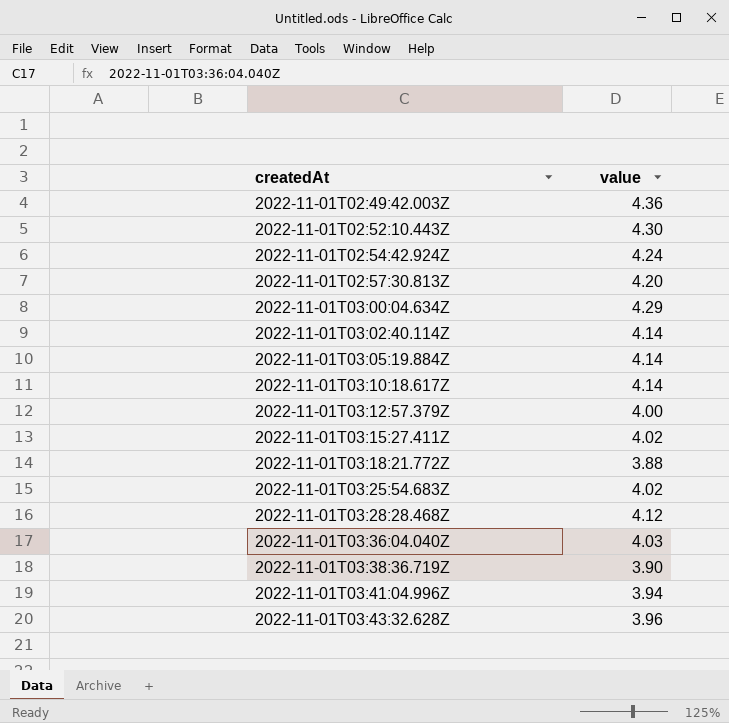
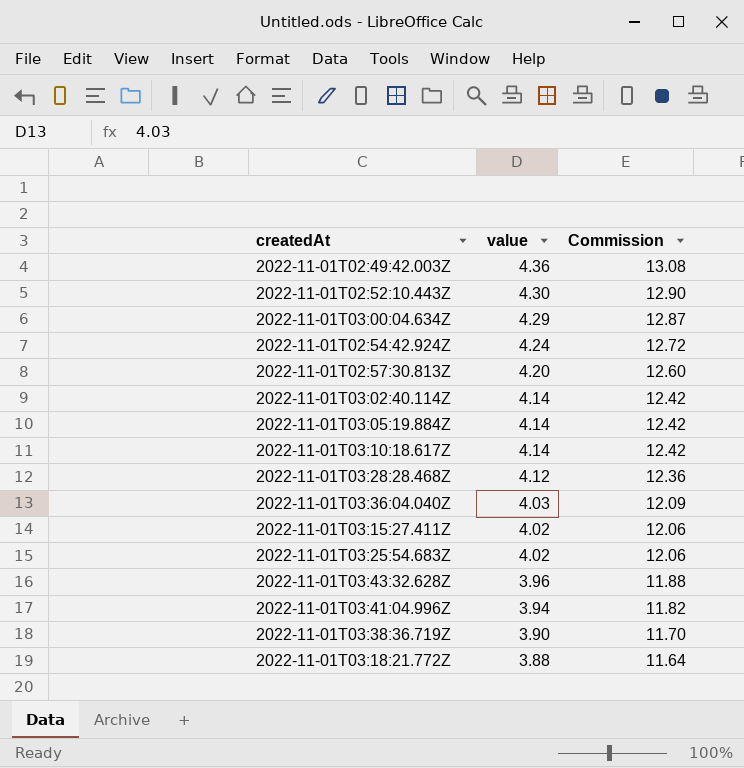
row order: createdAt ascending -> value descending
column Commission | formula: none -> [value] * 3
row 2022-11-01T03:12:57.379Z: 4.00 -> none

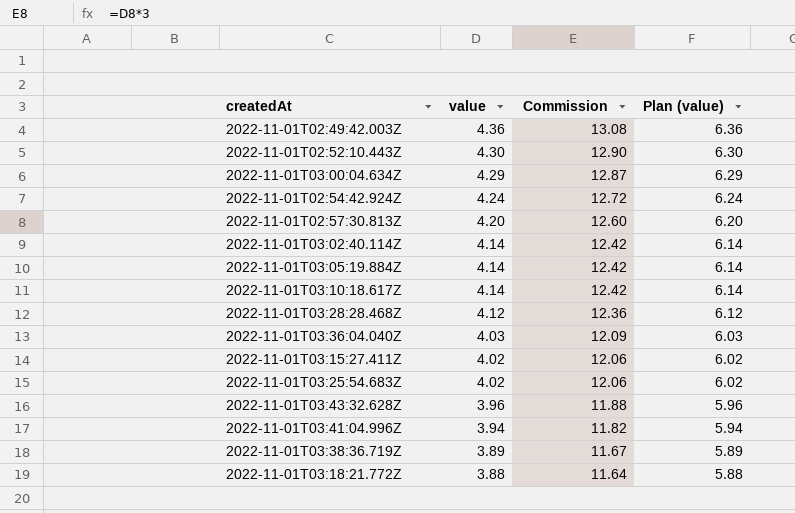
column Plan (value) | formula: none -> [value] + 2
2022-11-01T03:38:36.719Z | value: 3.90 -> 3.89
2022-11-01T03:38:36.719Z | Commission: 11.70 -> 11.67

